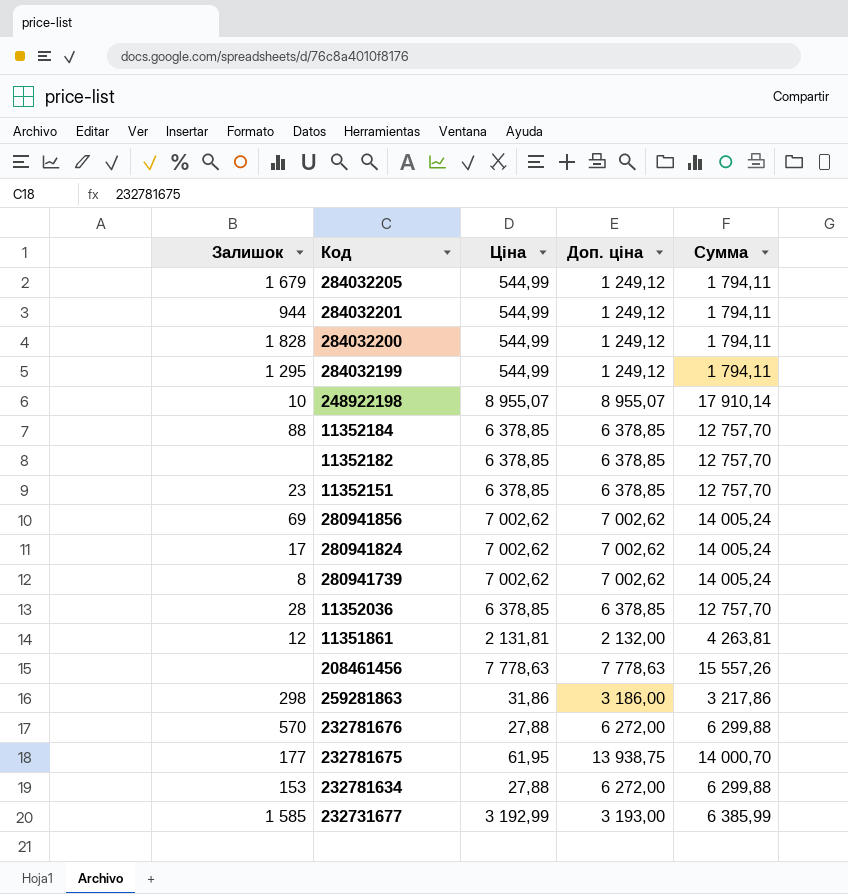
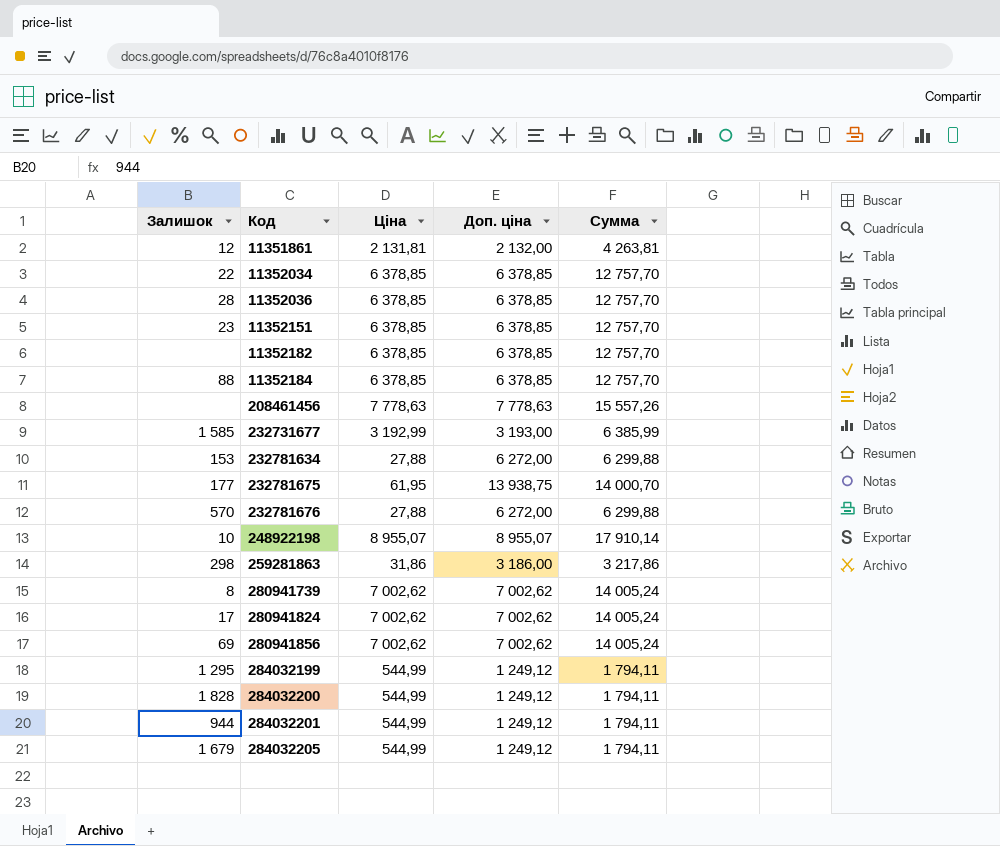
row order: none -> Код ascending
row 11352034: none -> 22 | 6 378,85 | 6 378,85 | 12 757,70

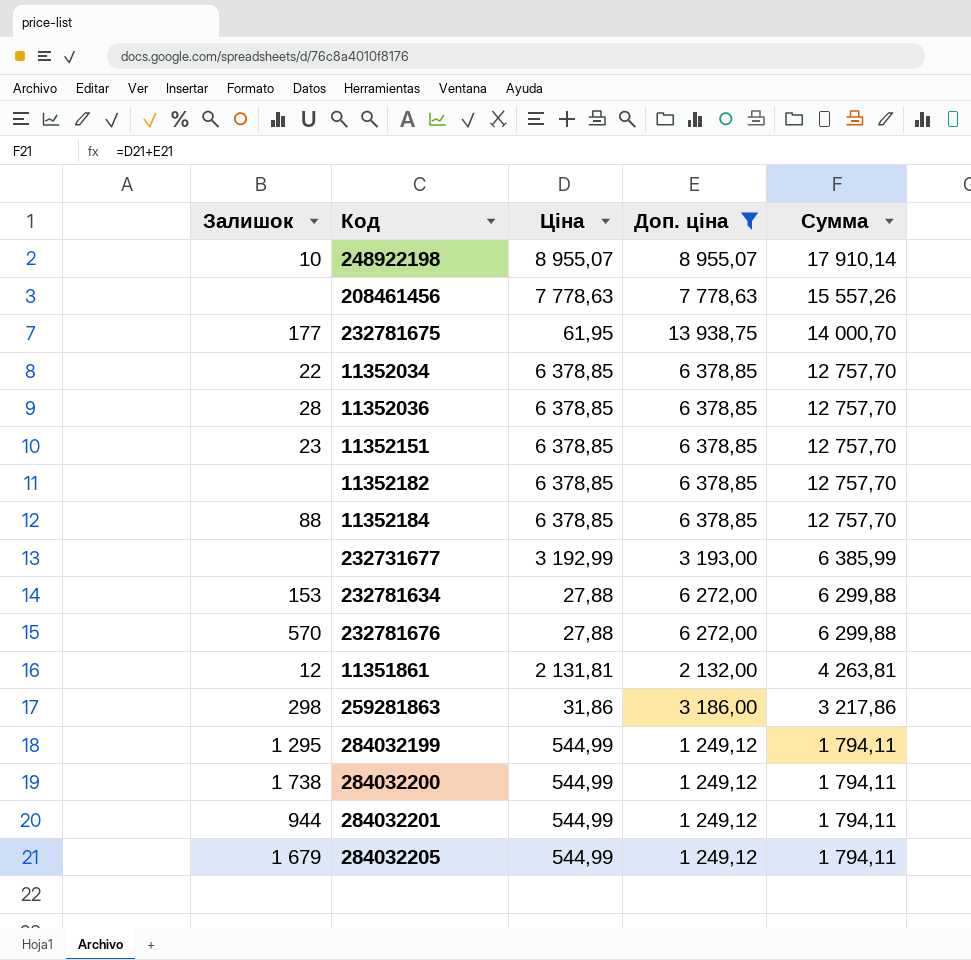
filter: none -> Доп. ціна != 7 002,62
row order: Код ascending -> Сумма descending
232731677 | Залишок: 1 585 -> none
284032200 | Залишок: 1 828 -> 1 738

